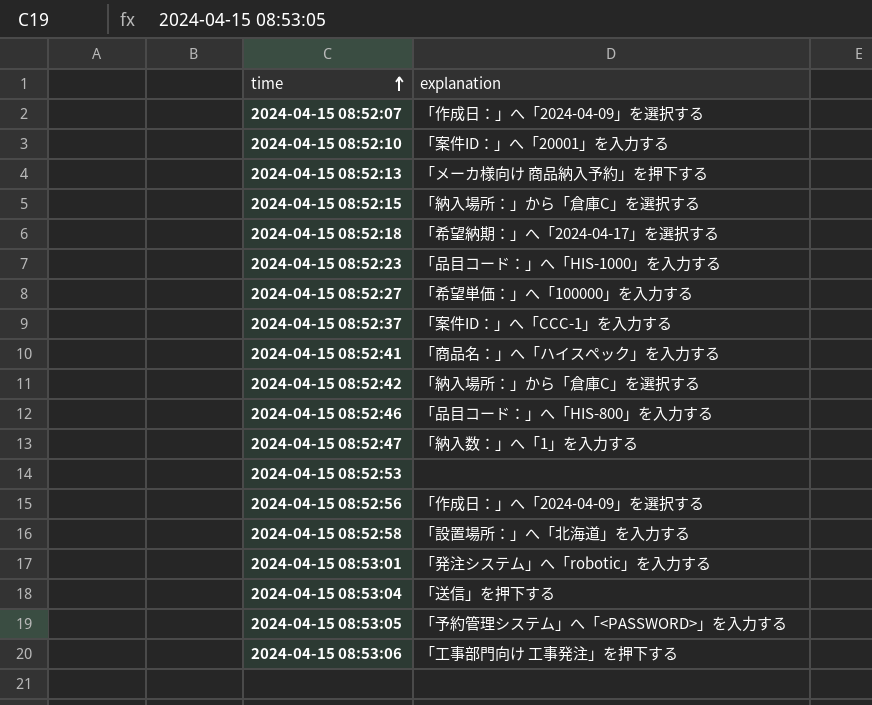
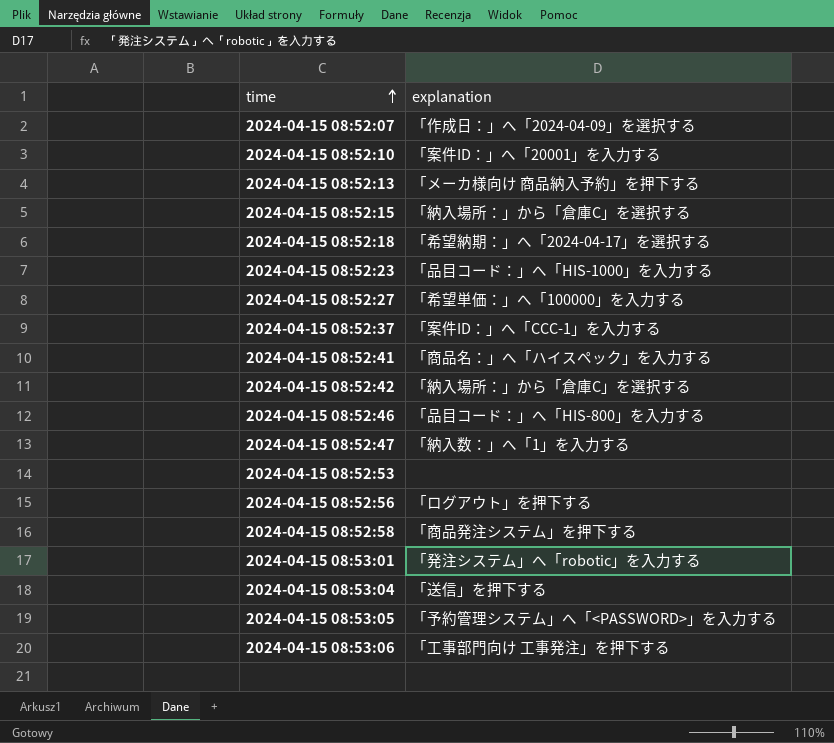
2024-04-15 08:52:56 | explanation: 「作成日：」へ「2024-04-09」を選択する -> 「ログアウト」を押下する
2024-04-15 08:52:58 | explanation: 「設置場所：」へ「北海道」を入力する -> 「商品発注システム」を押下する

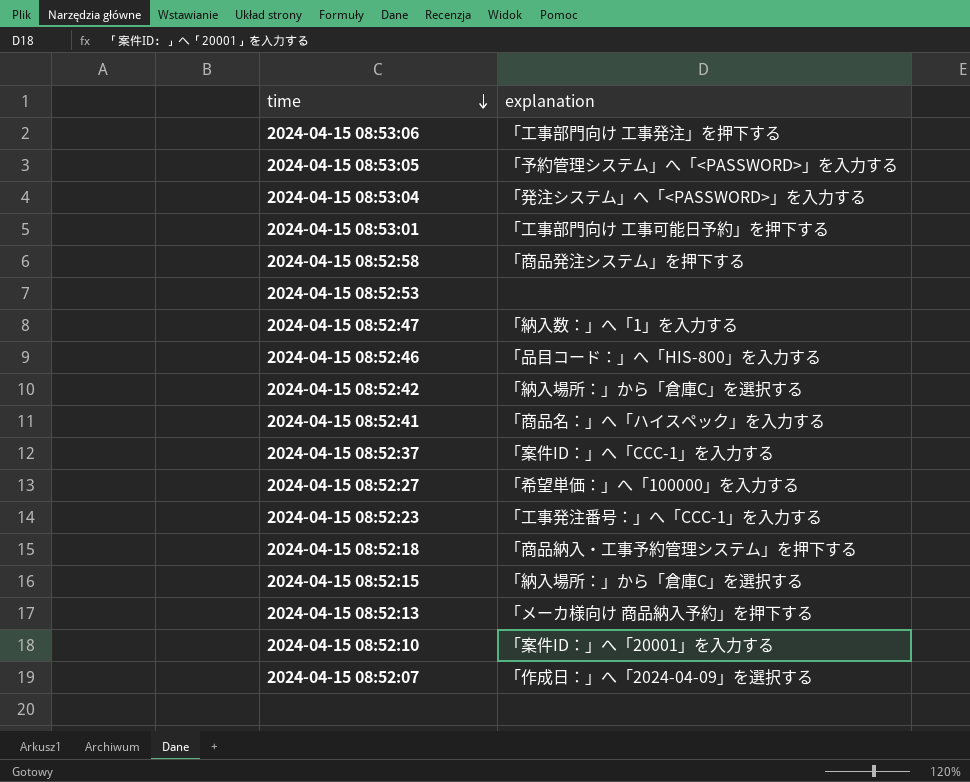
row order: time ascending -> time descending
row 2024-04-15 08:52:56: 「ログアウト」を押下する -> none
2024-04-15 08:53:04 | explanation: 「送信」を押下する -> 「発注システム」へ「<PASSWORD>」を入力する
2024-04-15 08:53:01 | explanation: 「発注システム」へ「robotic」を入力する -> 「工事部門向け 工事可能日予約」を押下する
2024-04-15 08:52:23 | explanation: 「品目コード：」へ「HIS-1000」を入力する -> 「工事発注番号：」へ「CCC-1」を入力する
2024-04-15 08:52:18 | explanation: 「希望納期：」へ「2024-04-17」を選択する -> 「商品納入・工事予約管理システム」を押下する

